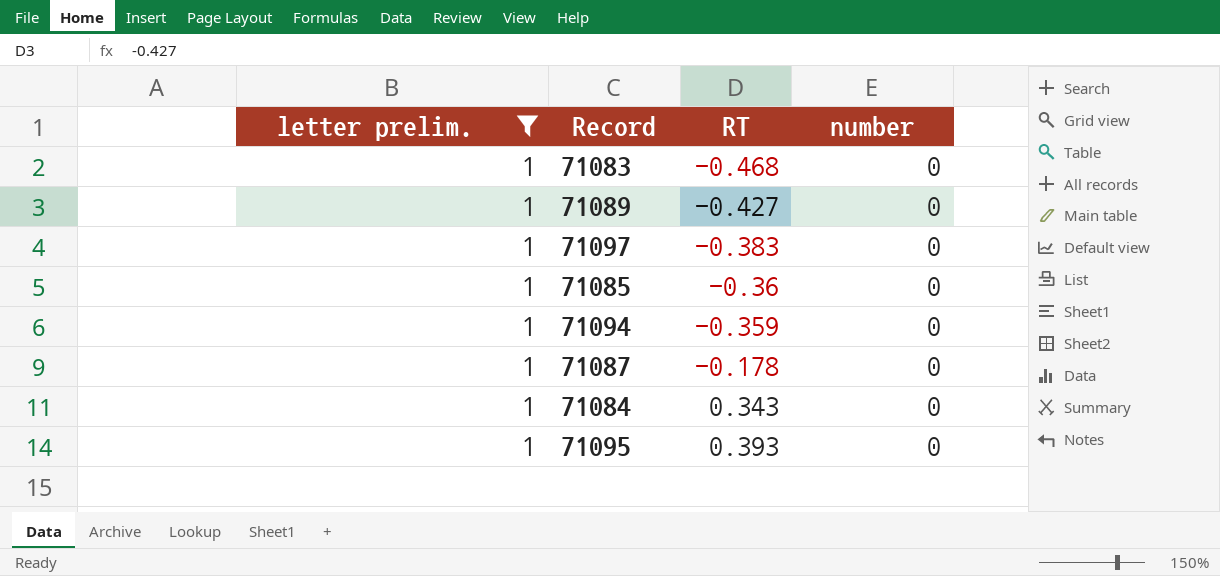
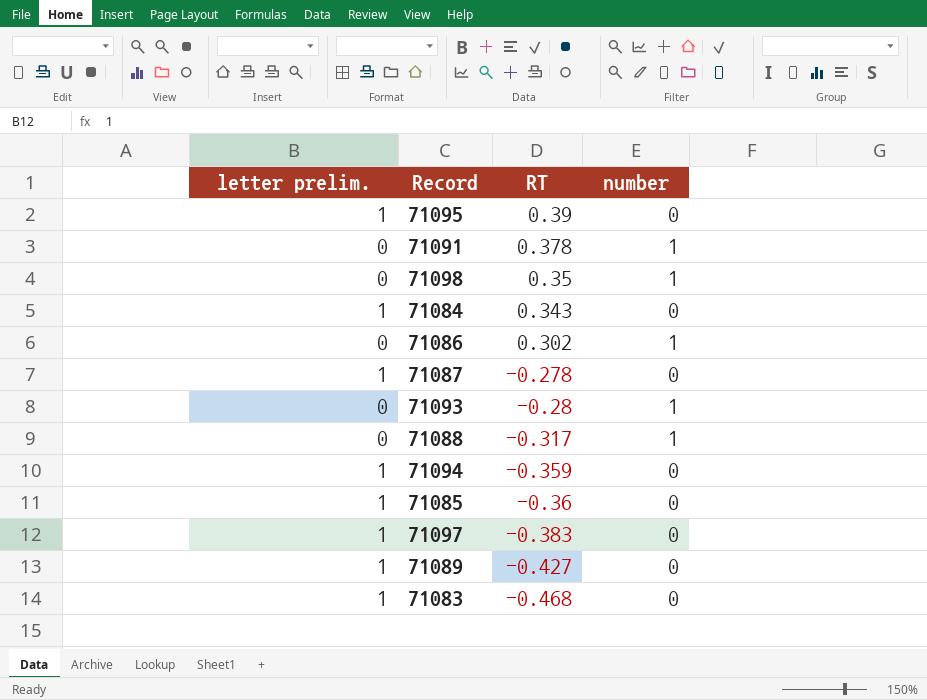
filter: letter prelim. = 1 -> none
row order: RT ascending -> RT descending
71095 | RT: 0.393 -> 0.39
71087 | RT: -0.178 -> -0.278

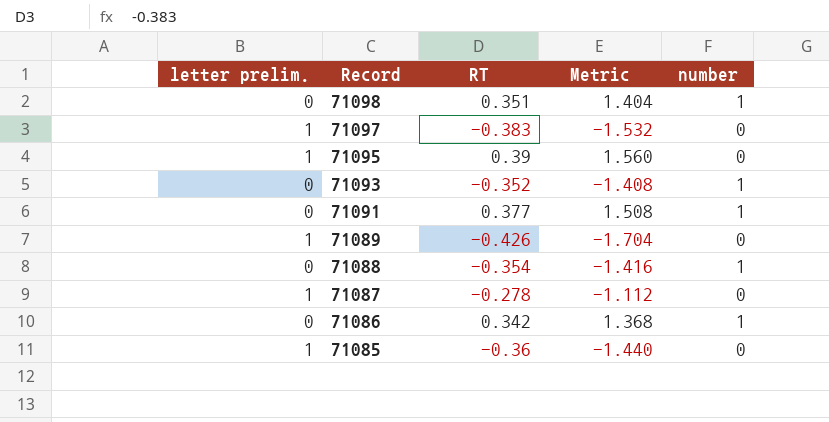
row order: RT descending -> Record descending
column Metric | formula: none -> [RT] * 4
row 71084: 1 | 0.343 | 0 -> none
row 71094: 1 | -0.359 | 0 -> none
row 71083: 1 | -0.468 | 0 -> none
71098 | RT: 0.35 -> 0.351
71093 | RT: -0.28 -> -0.352
71091 | RT: 0.378 -> 0.377
71089 | RT: -0.427 -> -0.426
71088 | RT: -0.317 -> -0.354
71086 | RT: 0.302 -> 0.342

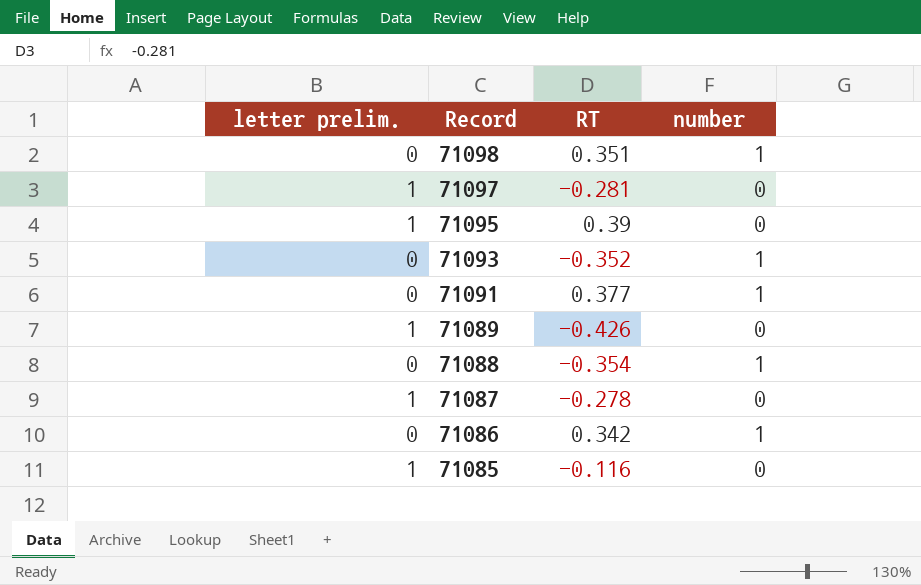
column Metric | formula: [RT] * 4 -> none
71097 | RT: -0.383 -> -0.281
71085 | RT: -0.36 -> -0.116

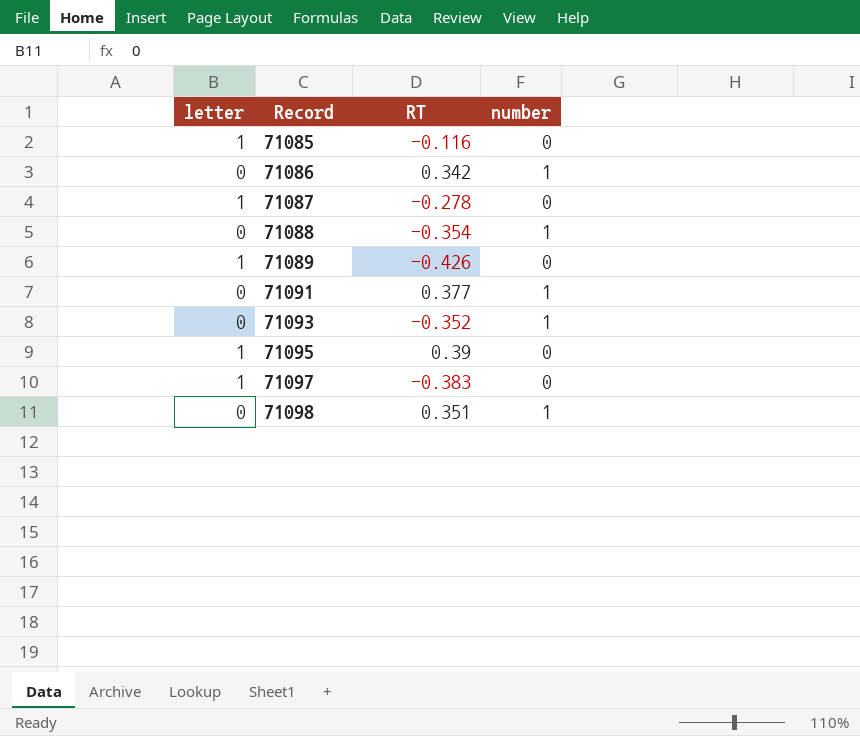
row order: Record descending -> Record ascending
column name: letter prelim. -> letter
71097 | RT: -0.281 -> -0.383

